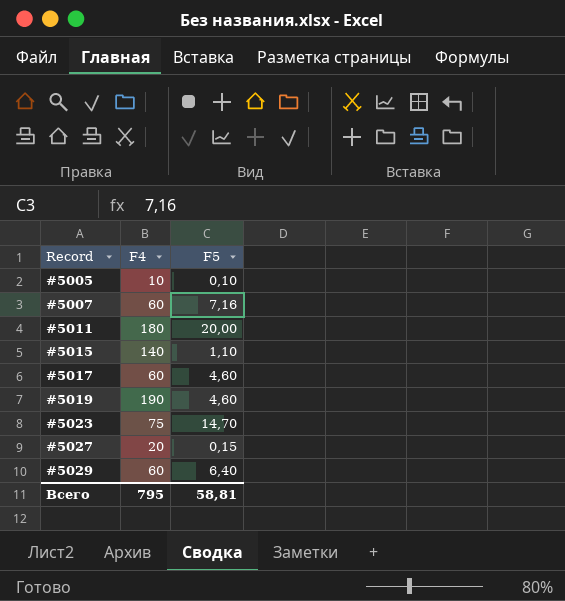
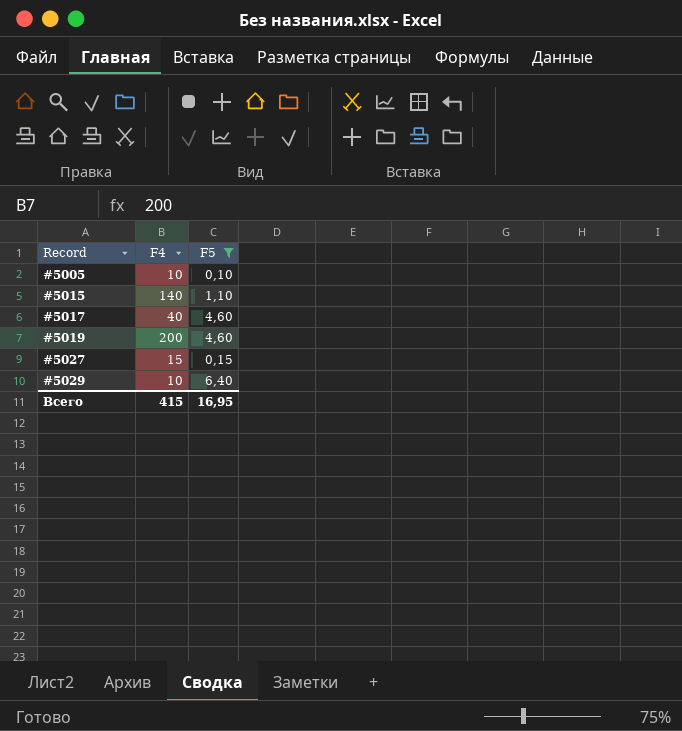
filter: none -> F5 <= 6,40
#5017 | F4: 60 -> 40
#5019 | F4: 190 -> 200
#5027 | F4: 20 -> 15
#5029 | F4: 60 -> 10
Всего | F4: 795 -> 415
Всего | F5: 58,81 -> 16,95

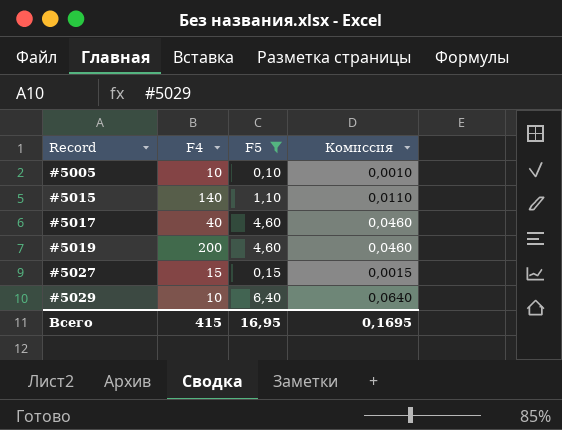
column Комиссия | formula: none -> [F5] * 0,01

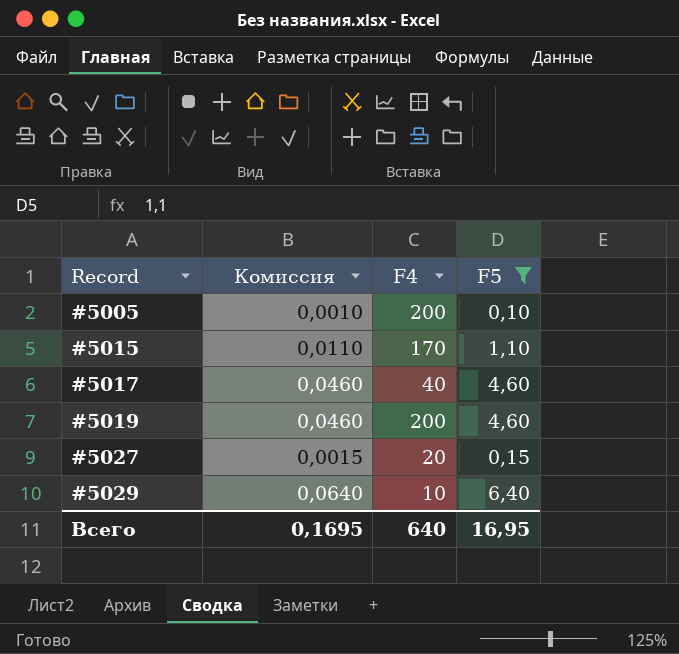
column Комиссия | position: 4 -> 2
#5005 | F4: 10 -> 200
#5015 | F4: 140 -> 170
#5027 | F4: 15 -> 20
Всего | F4: 415 -> 640

